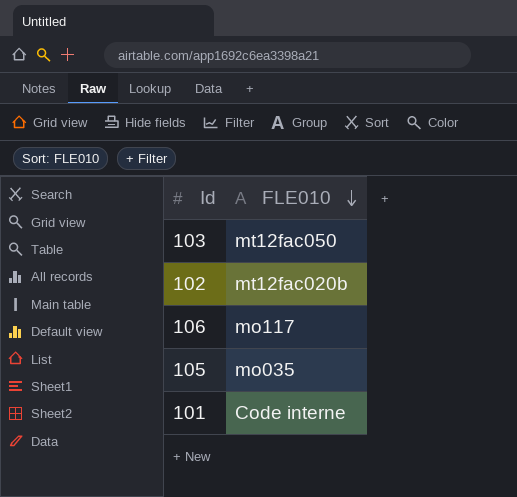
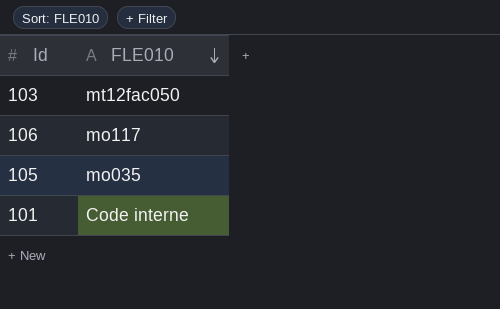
row 102: mt12fac020b -> none

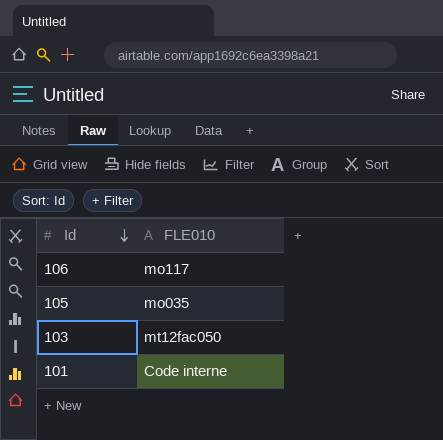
row order: FLE010 descending -> Id descending

